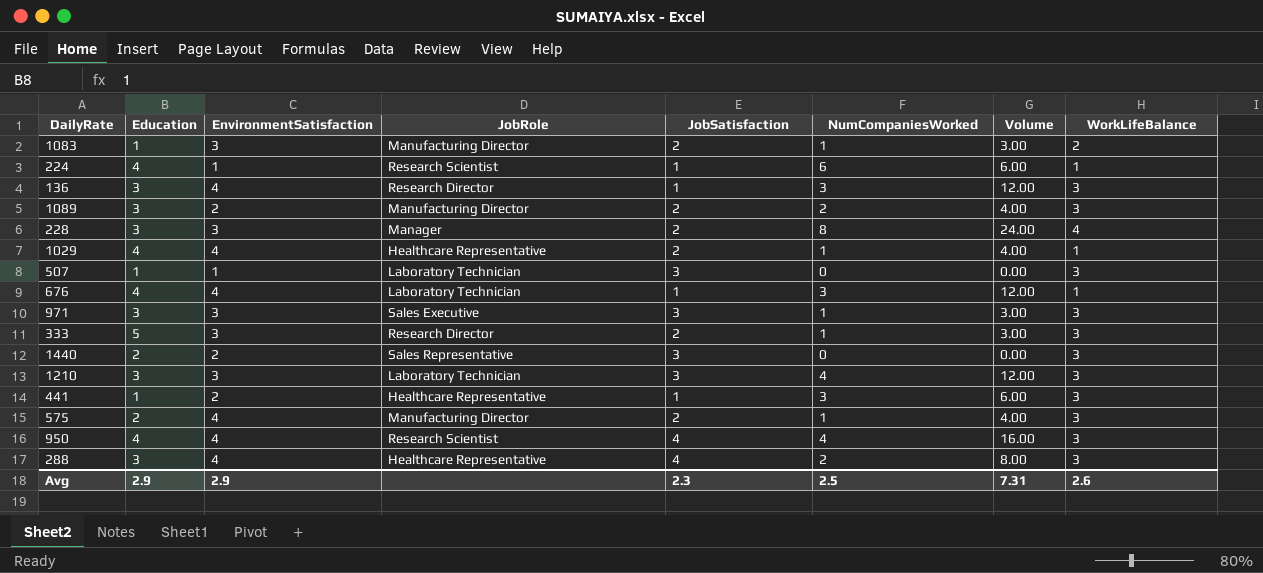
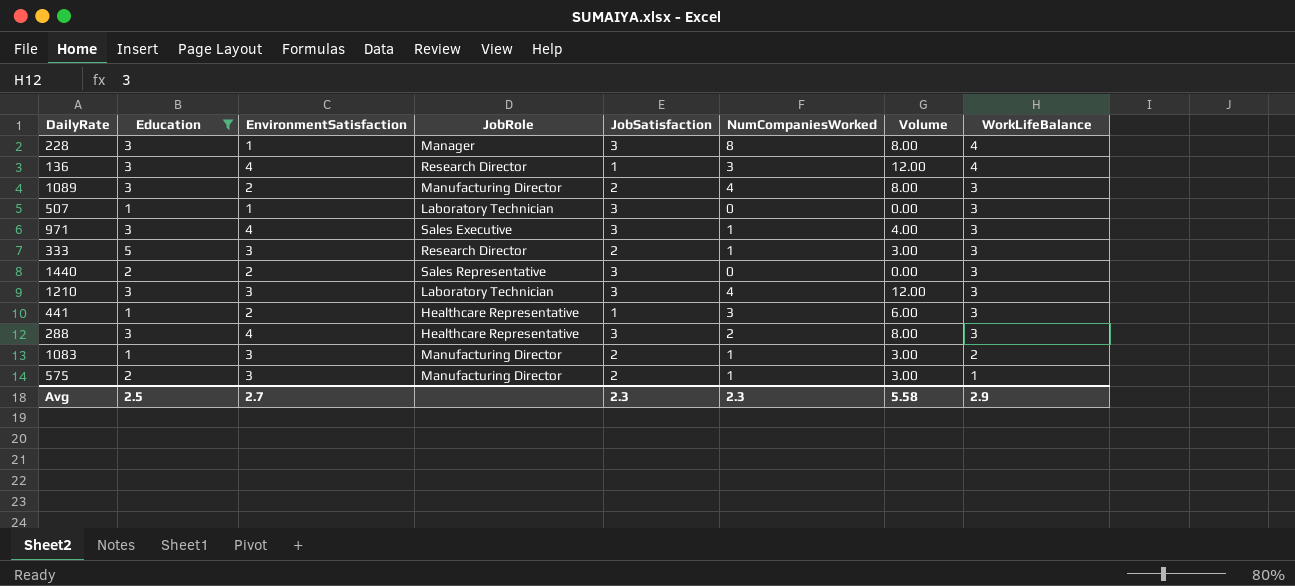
filter: none -> Education != 4
row order: none -> WorkLifeBalance descending
228 | EnvironmentSatisfaction: 3 -> 1
228 | JobSatisfaction: 2 -> 3
228 | Volume: 24.00 -> 8.00
136 | WorkLifeBalance: 3 -> 4
1089 | NumCompaniesWorked: 2 -> 4
1089 | Volume: 4.00 -> 8.00
971 | EnvironmentSatisfaction: 3 -> 4
971 | Volume: 3.00 -> 4.00
288 | JobSatisfaction: 4 -> 3
575 | EnvironmentSatisfaction: 4 -> 3
575 | Volume: 4.00 -> 3.00
575 | WorkLifeBalance: 3 -> 1
Avg | Education: 2.9 -> 2.5
Avg | EnvironmentSatisfaction: 2.9 -> 2.7
Avg | NumCompaniesWorked: 2.5 -> 2.3
Avg | Volume: 7.31 -> 5.58
Avg | WorkLifeBalance: 2.6 -> 2.9

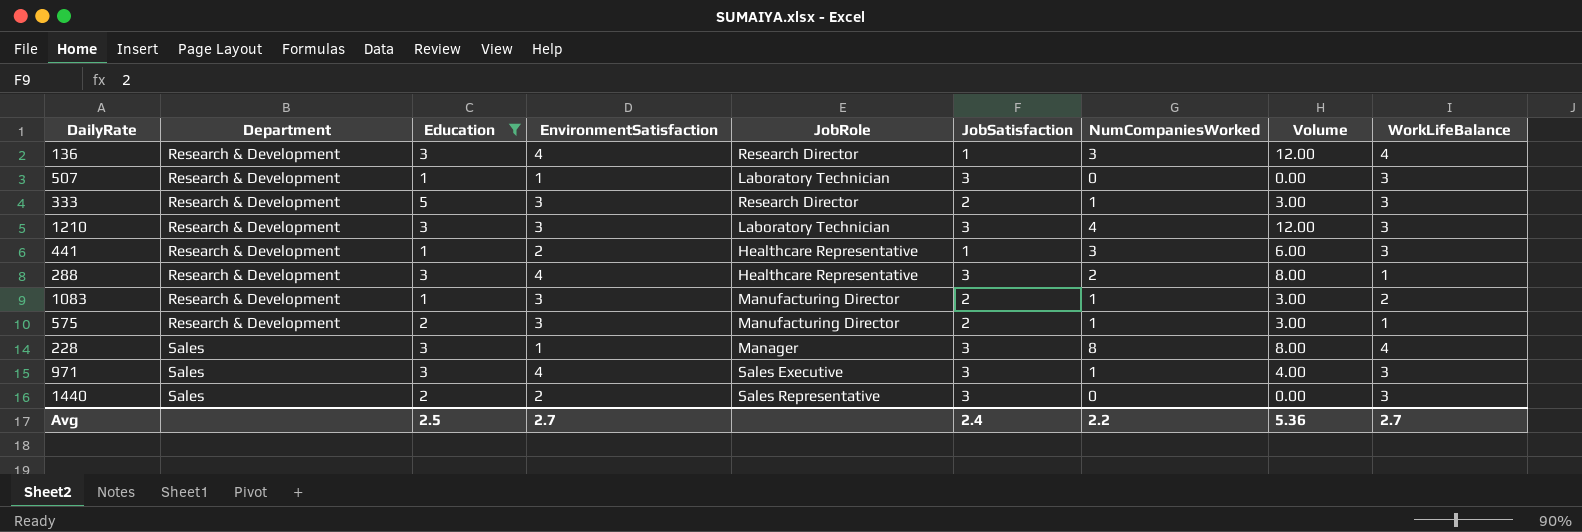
row order: WorkLifeBalance descending -> Department ascending
column Department | position: none -> 2
row 1089: 3 | 2 | Manufacturing Director | 2 | 4 | 8.00 | 3 -> none
288 | WorkLifeBalance: 3 -> 1
Avg | JobSatisfaction: 2.3 -> 2.4
Avg | NumCompaniesWorked: 2.3 -> 2.2
Avg | Volume: 5.58 -> 5.36
Avg | WorkLifeBalance: 2.9 -> 2.7

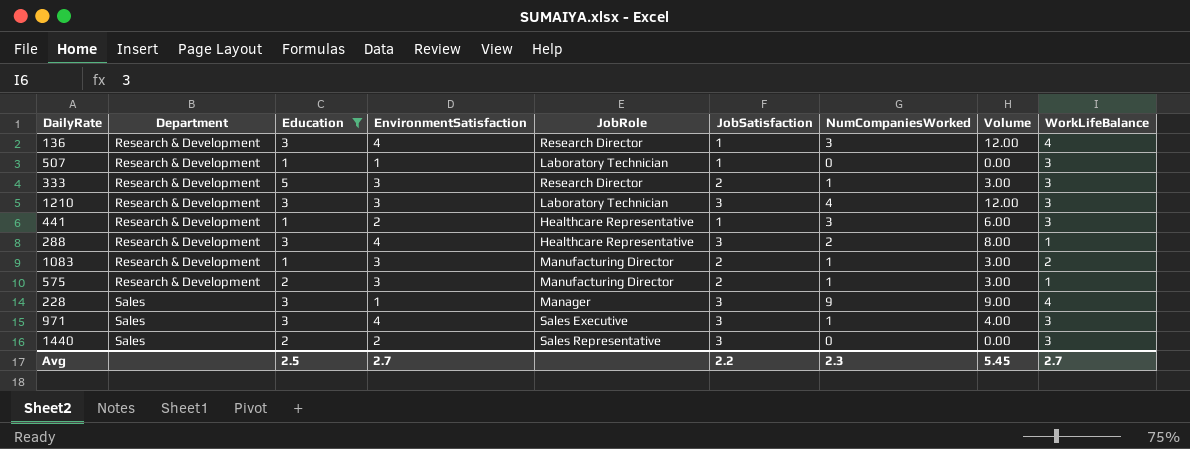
507 | JobSatisfaction: 3 -> 1
228 | NumCompaniesWorked: 8 -> 9
228 | Volume: 8.00 -> 9.00
Avg | JobSatisfaction: 2.4 -> 2.2
Avg | NumCompaniesWorked: 2.2 -> 2.3
Avg | Volume: 5.36 -> 5.45

